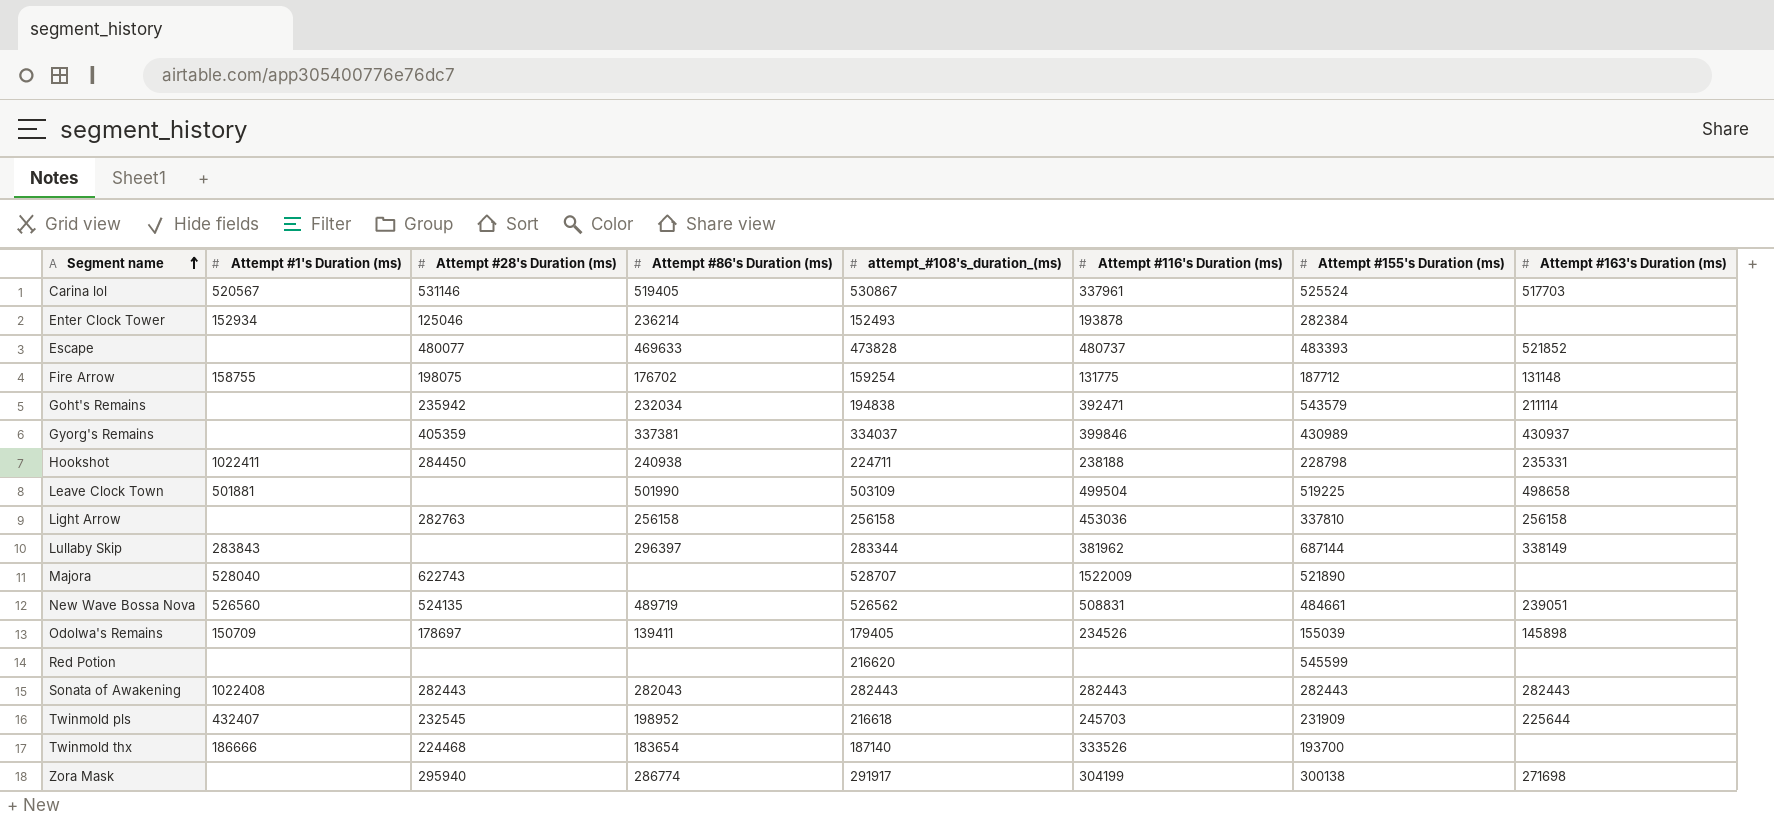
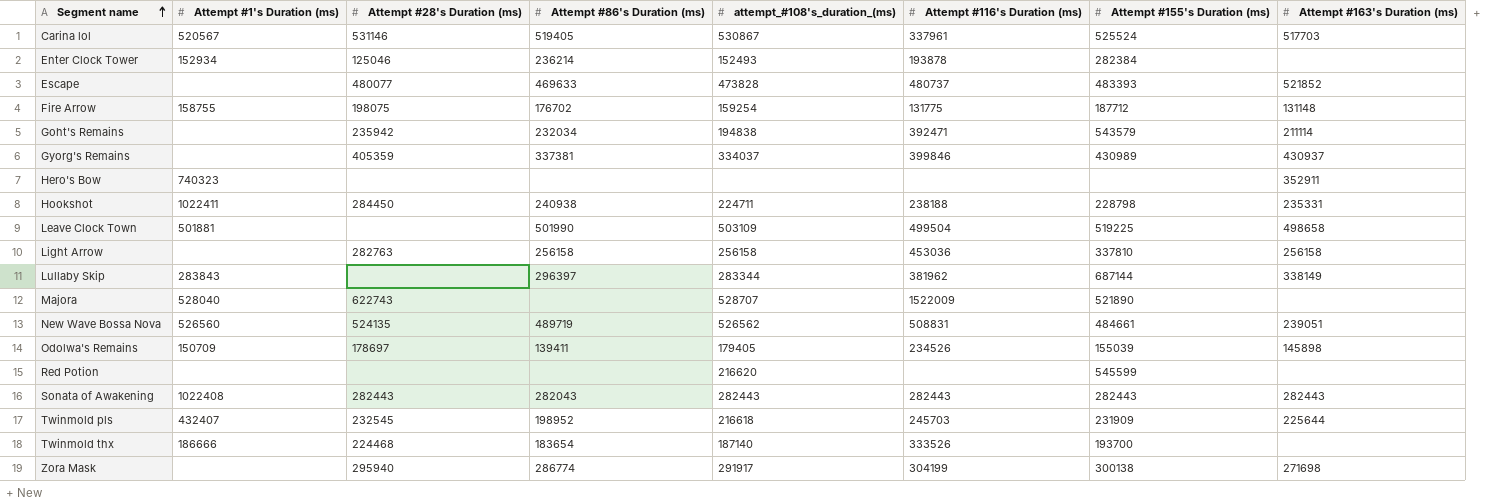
row Hero's Bow: none -> 740323 | none | none | none | none | none | 352911

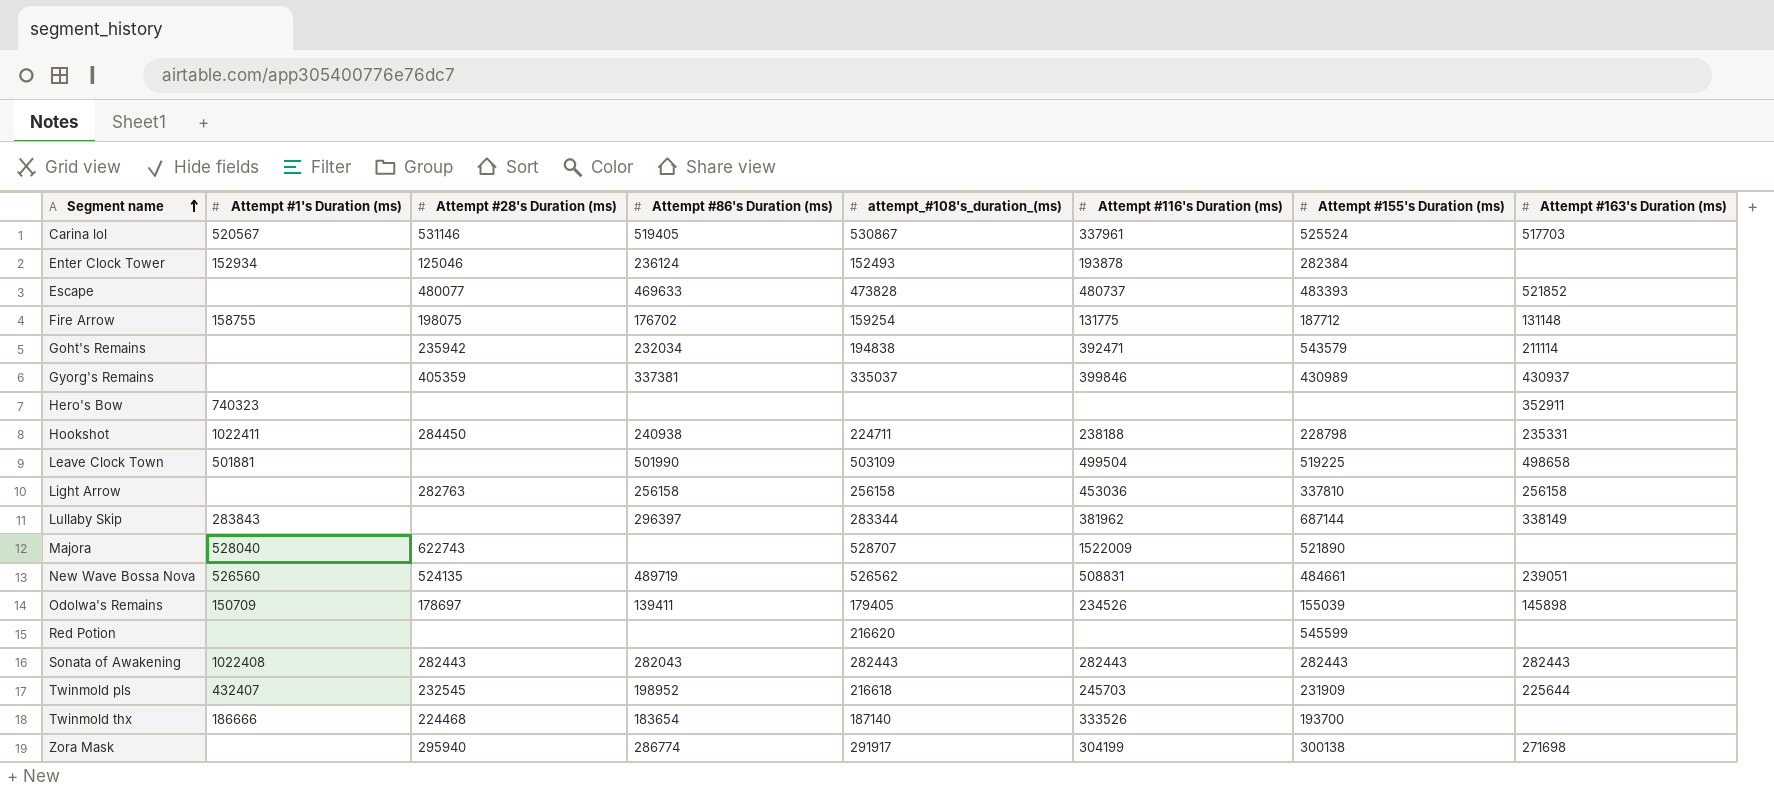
Enter Clock Tower | Attempt #86's Duration (ms): 236214 -> 236124
Gyorg's Remains | attempt_#108's_duration_(ms): 334037 -> 335037

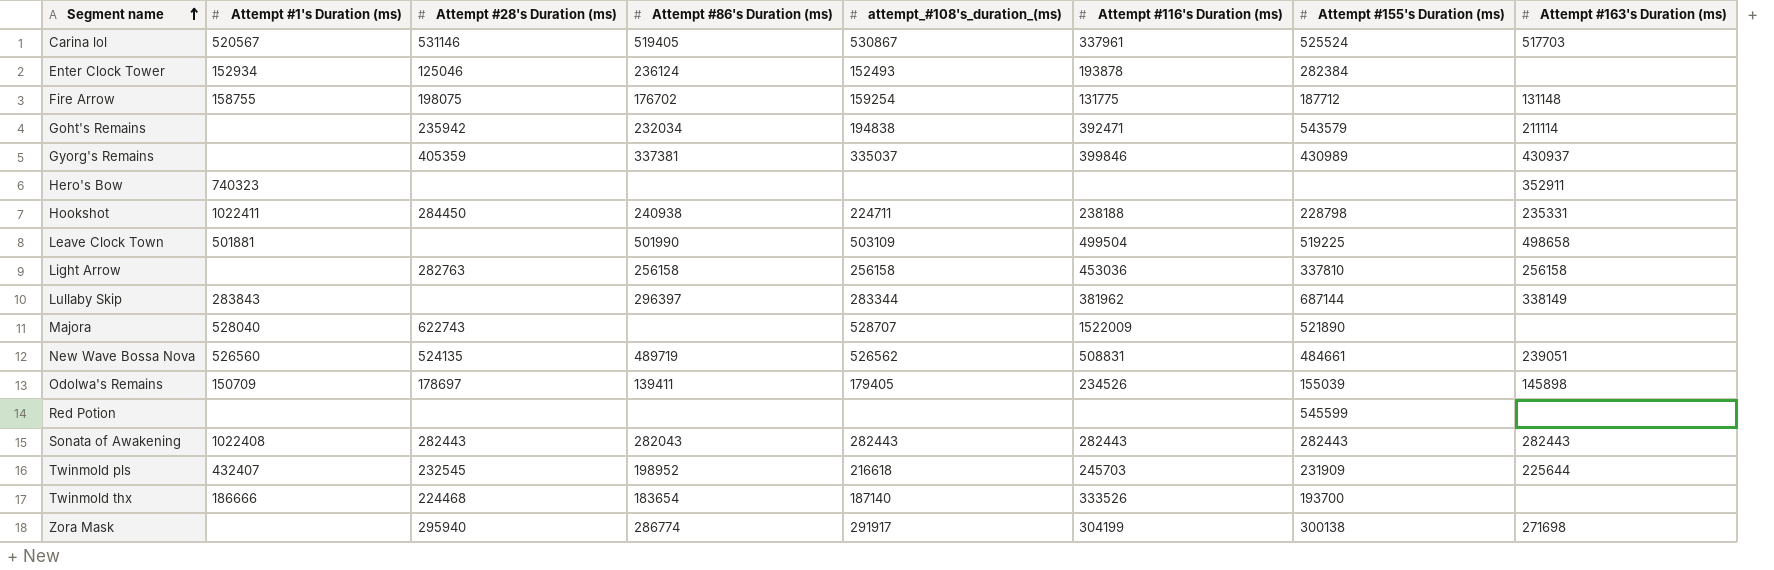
row Escape: none | 480077 | 469633 | 473828 | 480737 | 483393 | 521852 -> none
Red Potion | attempt_#108's_duration_(ms): 216620 -> none

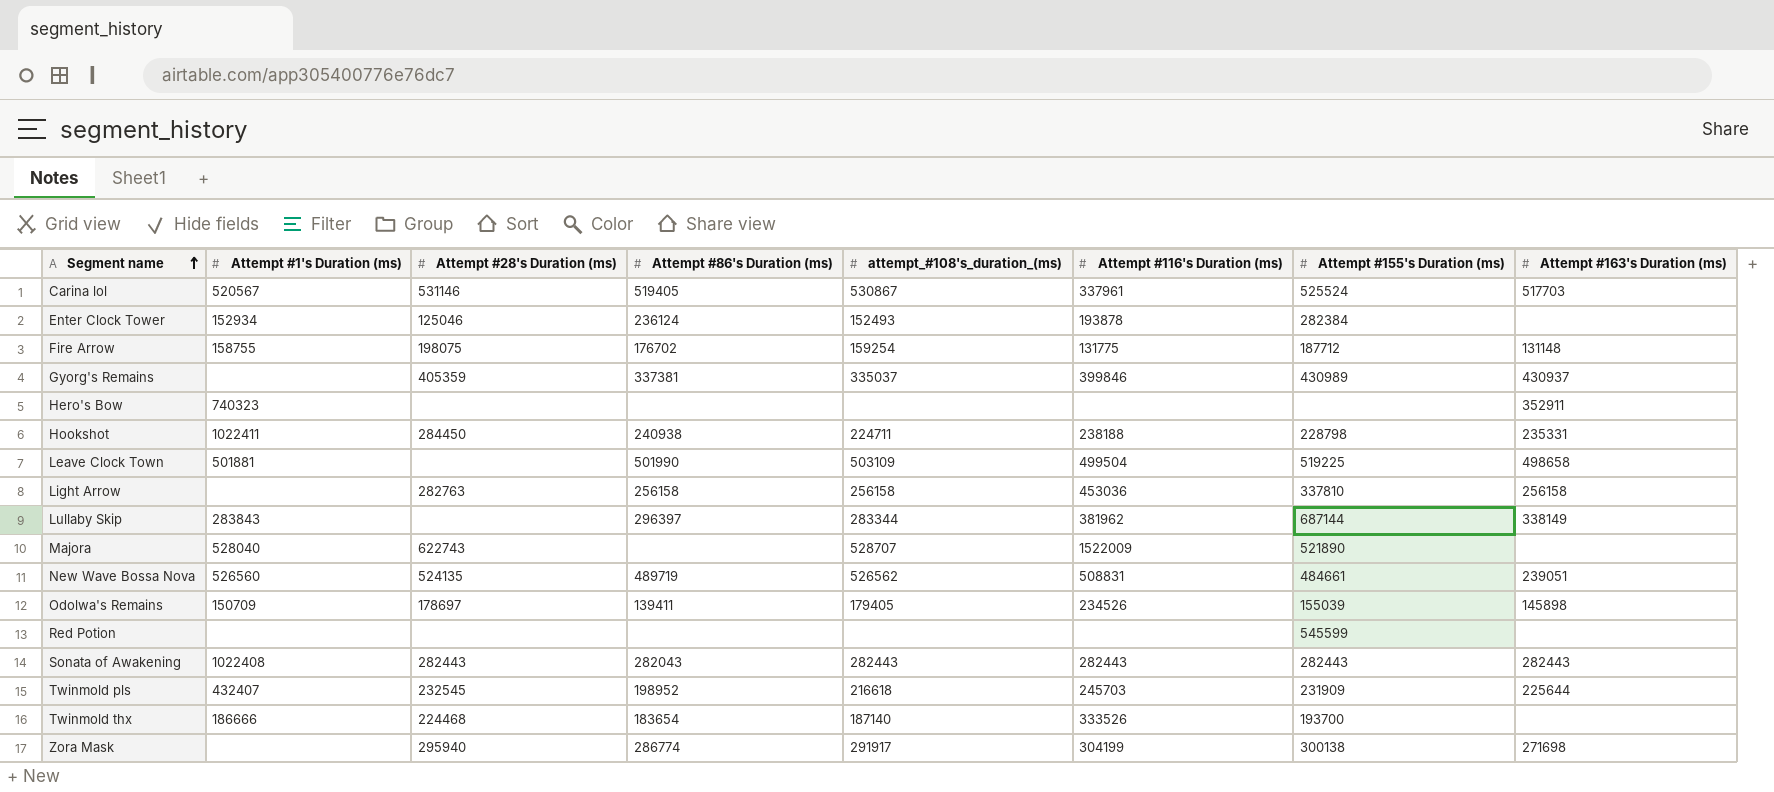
row Goht's Remains: none | 235942 | 232034 | 194838 | 392471 | 543579 | 211114 -> none

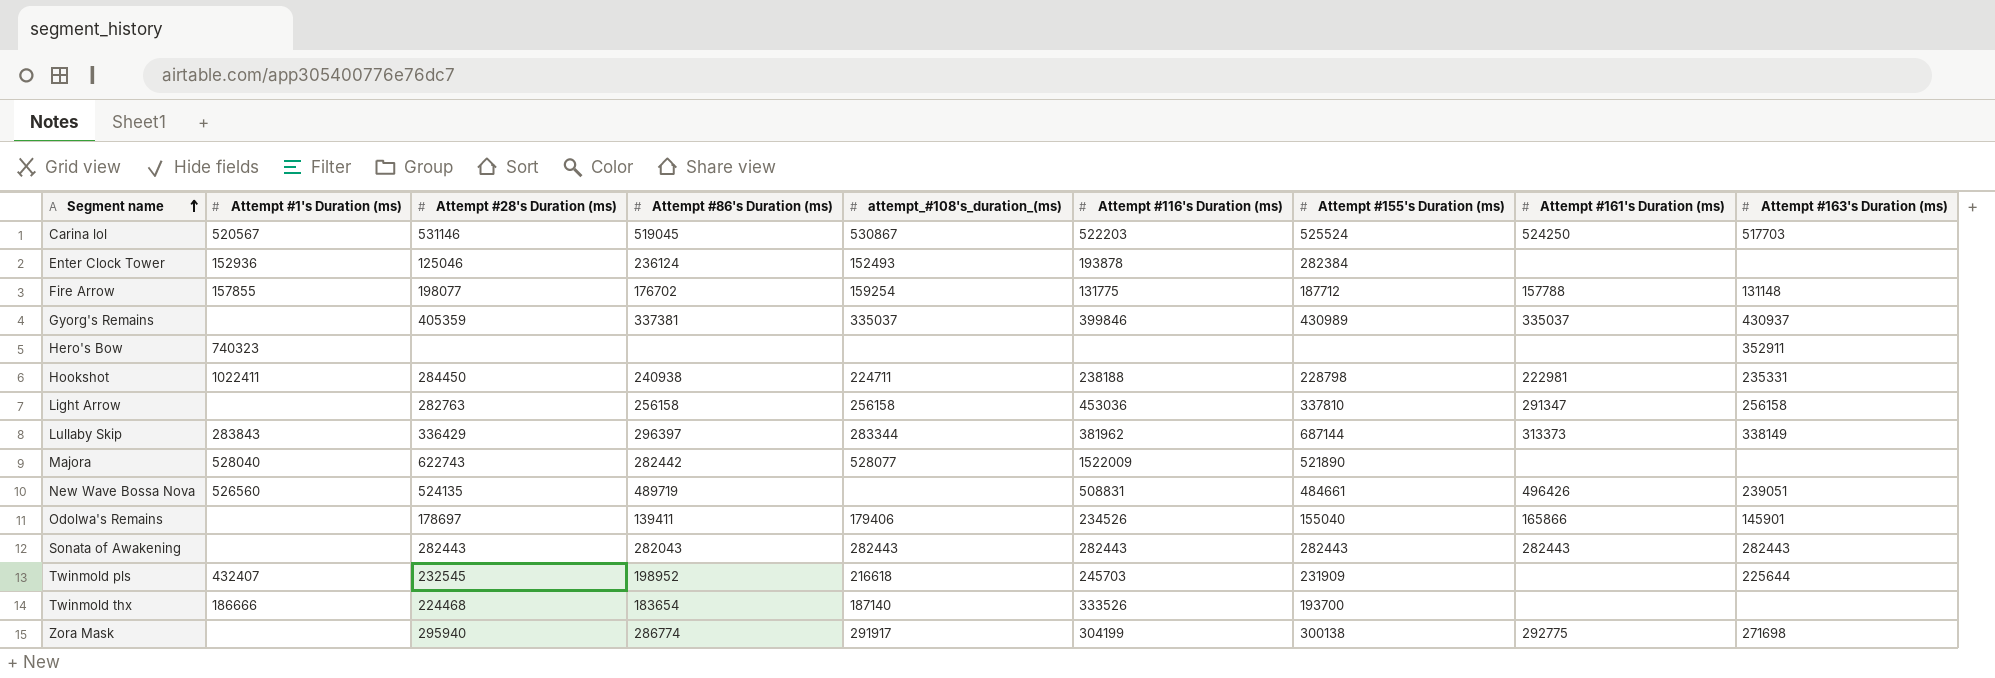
column Attempt #161's Duration (ms) | position: none -> 8
row Leave Clock Town: 501881 | none | 501990 | 503109 | 499504 | 519225 | 498658 -> none
row Red Potion: none | none | none | none | none | 545599 | none -> none
Carina lol | Attempt #86's Duration (ms): 519405 -> 519045
Carina lol | Attempt #116's Duration (ms): 337961 -> 522203
Enter Clock Tower | Attempt #1's Duration (ms): 152934 -> 152936
Fire Arrow | Attempt #1's Duration (ms): 158755 -> 157855
Fire Arrow | Attempt #28's Duration (ms): 198075 -> 198077
Lullaby Skip | Attempt #28's Duration (ms): none -> 336429
Majora | Attempt #86's Duration (ms): none -> 282442
Majora | attempt_#108's_duration_(ms): 528707 -> 528077
New Wave Bossa Nova | attempt_#108's_duration_(ms): 526562 -> none
Odolwa's Remains | Attempt #1's Duration (ms): 150709 -> none
Odolwa's Remains | attempt_#108's_duration_(ms): 179405 -> 179406
Odolwa's Remains | Attempt #155's Duration (ms): 155039 -> 155040
Odolwa's Remains | Attempt #163's Duration (ms): 145898 -> 145901
Sonata of Awakening | Attempt #1's Duration (ms): 1022408 -> none

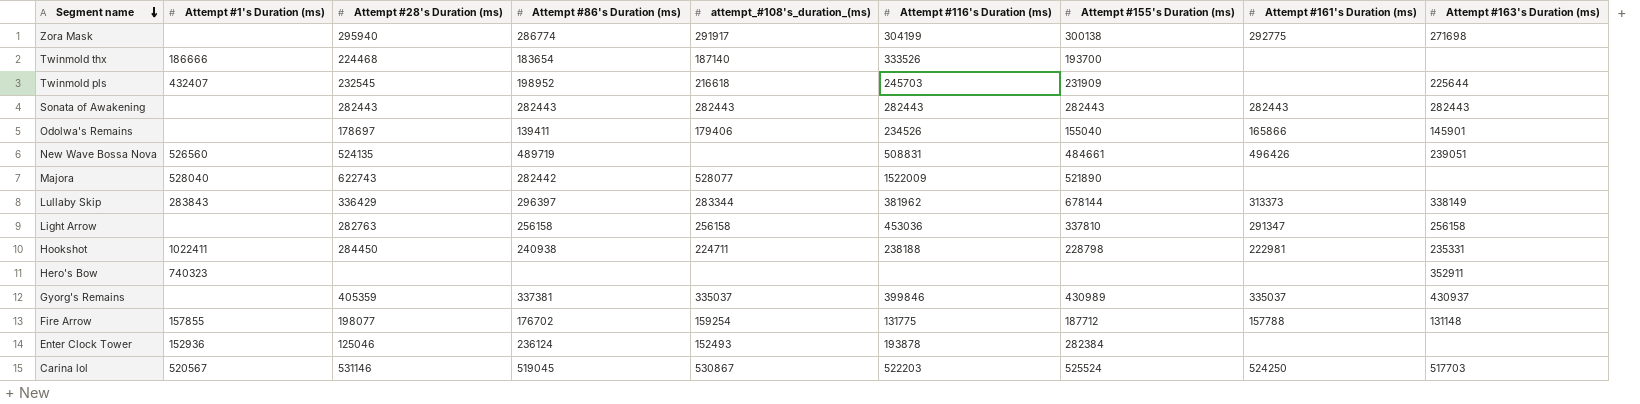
row order: Segment name ascending -> Segment name descending
Sonata of Awakening | Attempt #86's Duration (ms): 282043 -> 282443
Lullaby Skip | Attempt #155's Duration (ms): 687144 -> 678144

